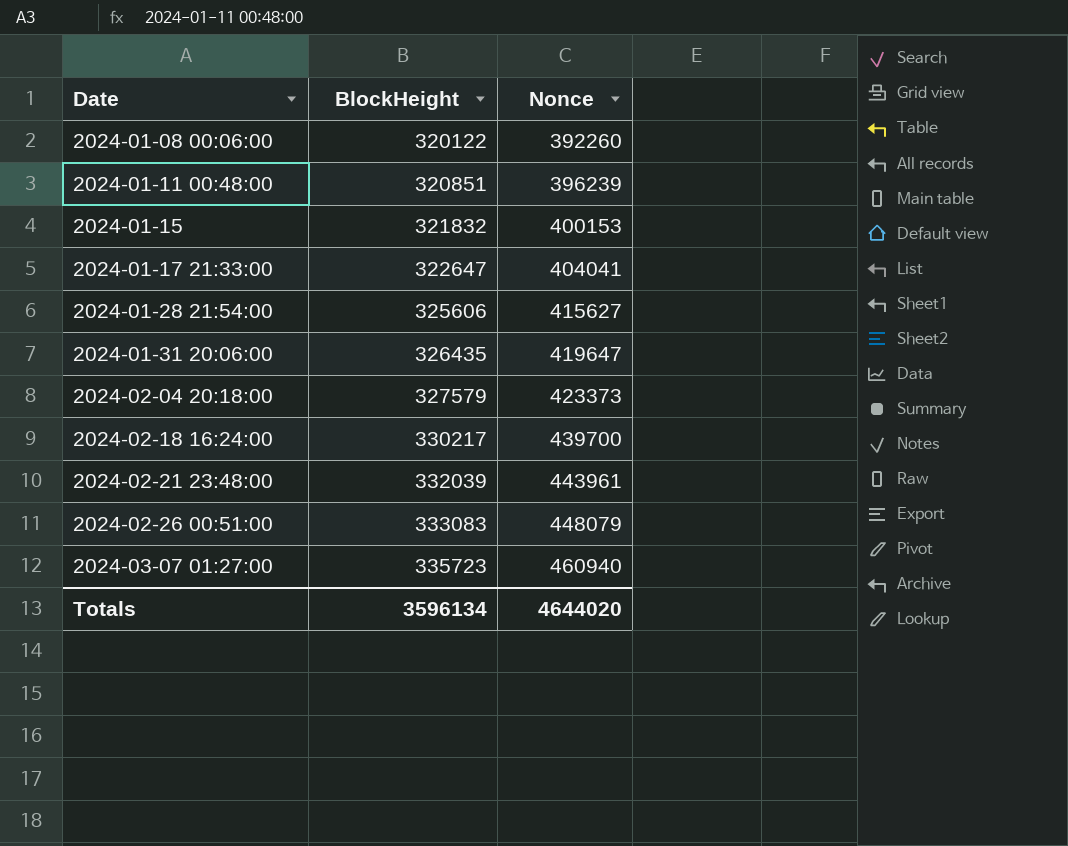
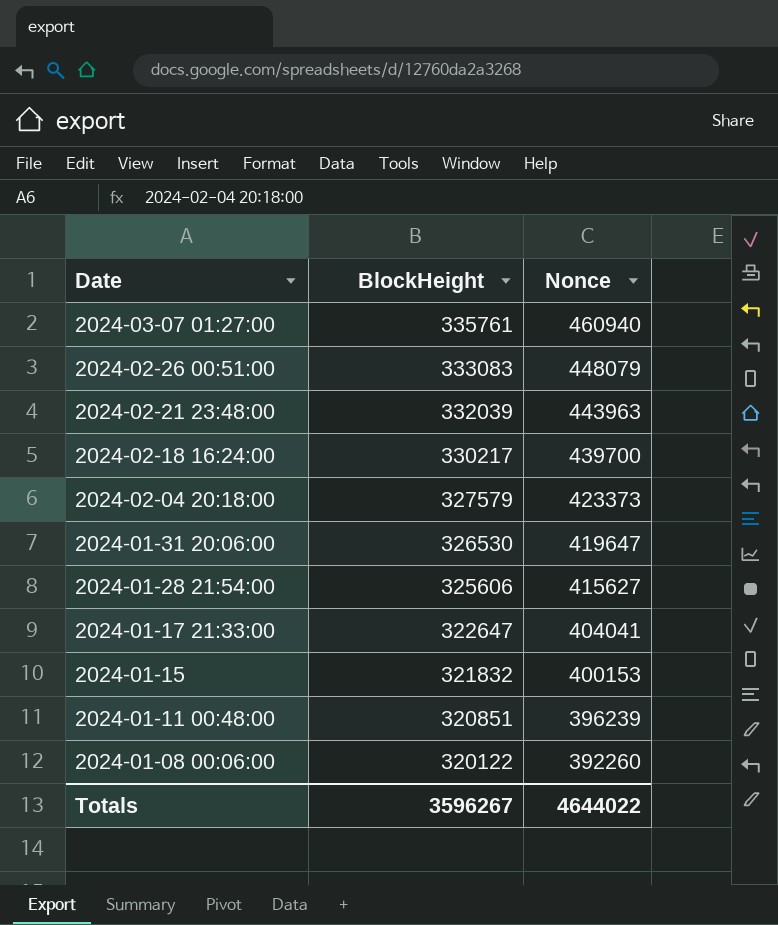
row order: Date ascending -> Date descending
2024-03-07 01:27:00 | BlockHeight: 335723 -> 335761
2024-02-21 23:48:00 | Nonce: 443961 -> 443963
2024-01-31 20:06:00 | BlockHeight: 326435 -> 326530
Totals | BlockHeight: 3596134 -> 3596267
Totals | Nonce: 4644020 -> 4644022

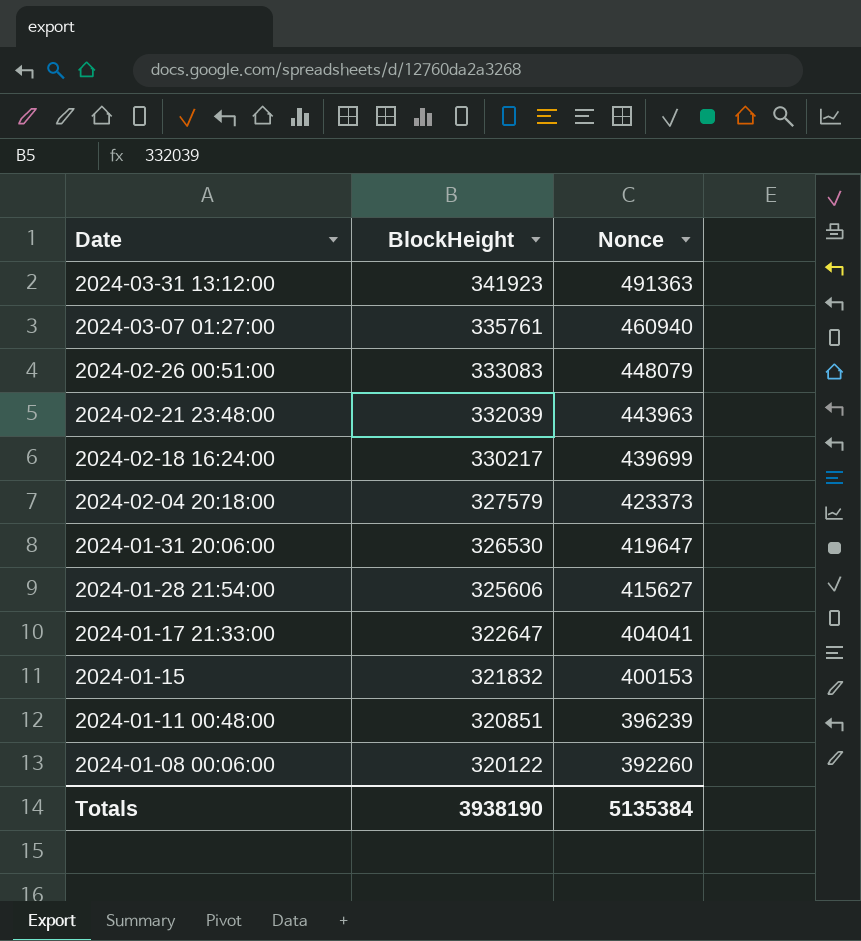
row 2024-03-31 13:12:00: none -> 341923 | 491363
2024-02-18 16:24:00 | Nonce: 439700 -> 439699
Totals | BlockHeight: 3596267 -> 3938190
Totals | Nonce: 4644022 -> 5135384

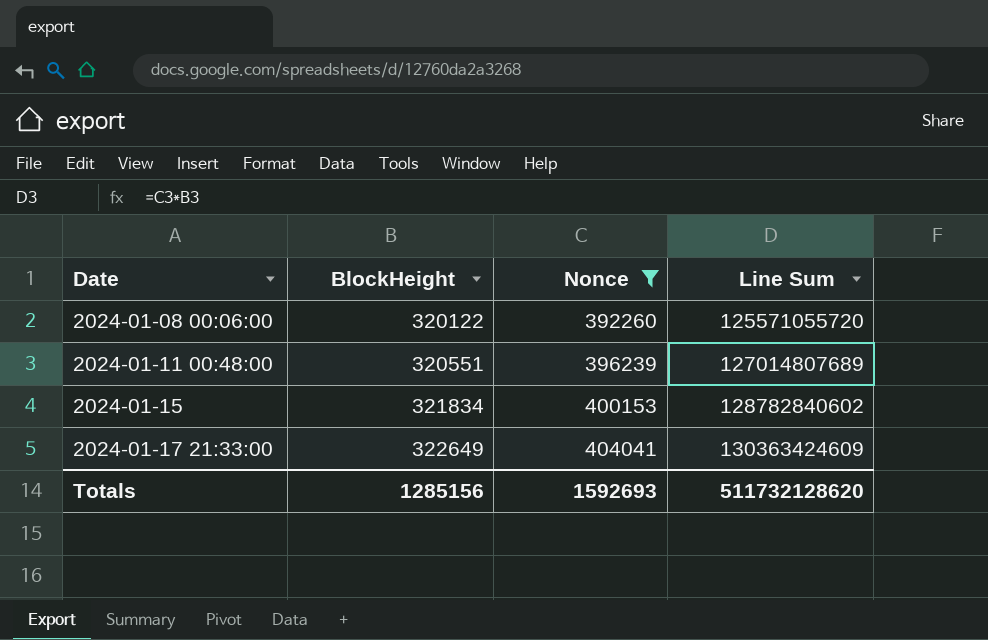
filter: none -> Nonce <= 404041
row order: Date descending -> Date ascending
column Line Sum | formula: none -> [BlockHeight] * [Nonce]
2024-01-11 00:48:00 | BlockHeight: 320851 -> 320551
2024-01-15 | BlockHeight: 321832 -> 321834
2024-01-17 21:33:00 | BlockHeight: 322647 -> 322649
Totals | BlockHeight: 3938190 -> 1285156
Totals | Nonce: 5135384 -> 1592693

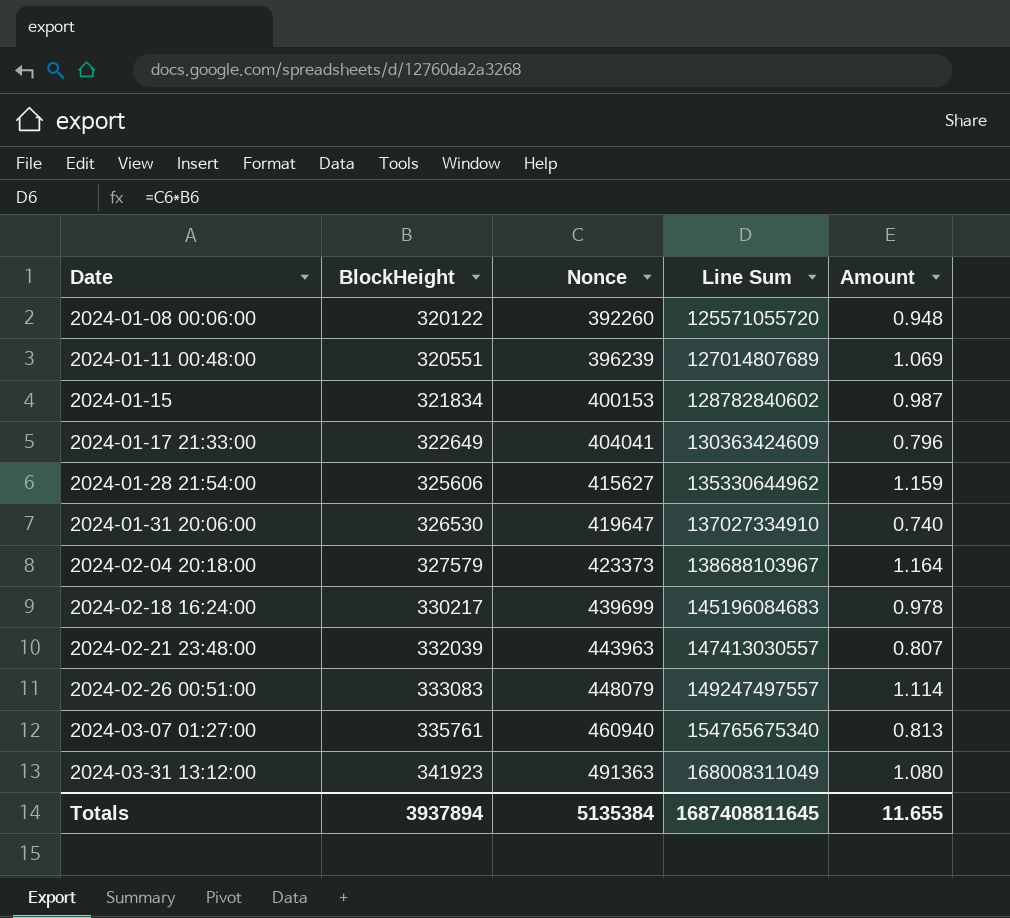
filter: Nonce <= 404041 -> none
column Amount | position: none -> 5
Totals | BlockHeight: 1285156 -> 3937894
Totals | Nonce: 1592693 -> 5135384
Totals | Line Sum: 511732128620 -> 1687408811645

